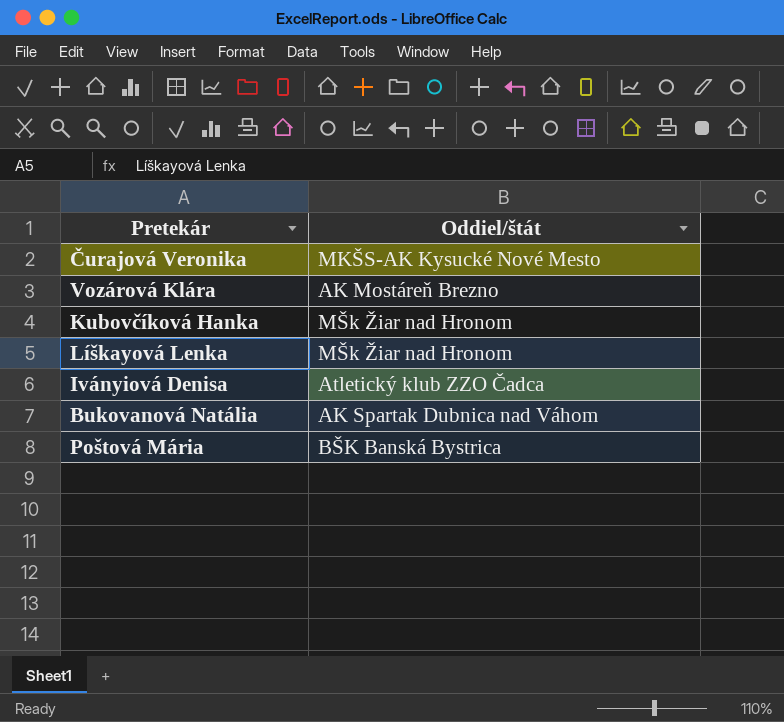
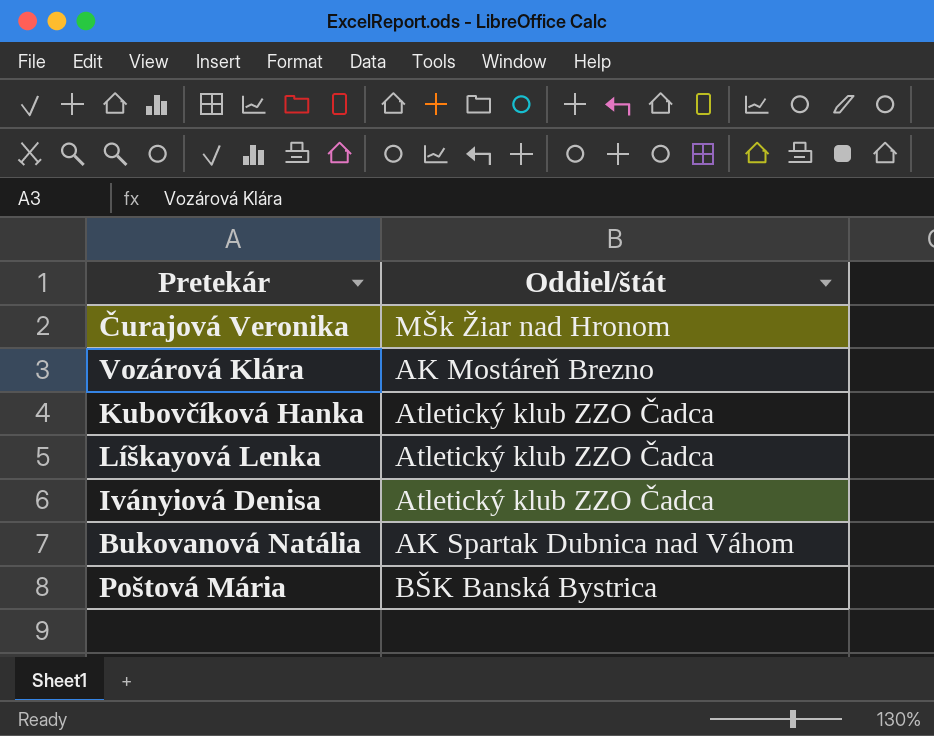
Čurajová Veronika | Oddiel/štát: MKŠS-AK Kysucké Nové Mesto -> MŠk Žiar nad Hronom
Kubovčíková Hanka | Oddiel/štát: MŠk Žiar nad Hronom -> Atletický klub ZZO Čadca
Líškayová Lenka | Oddiel/štát: MŠk Žiar nad Hronom -> Atletický klub ZZO Čadca

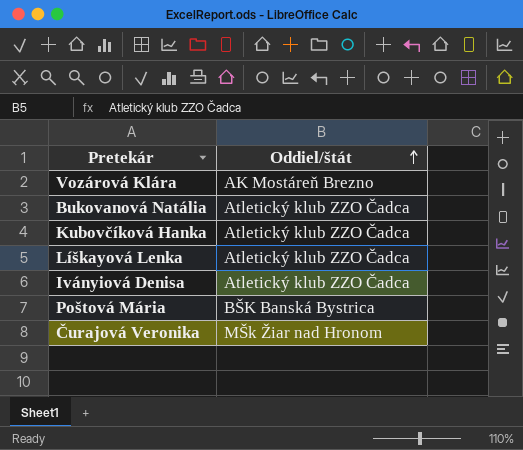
row order: none -> Oddiel/štát ascending
Bukovanová Natália | Oddiel/štát: AK Spartak Dubnica nad Váhom -> Atletický klub ZZO Čadca

